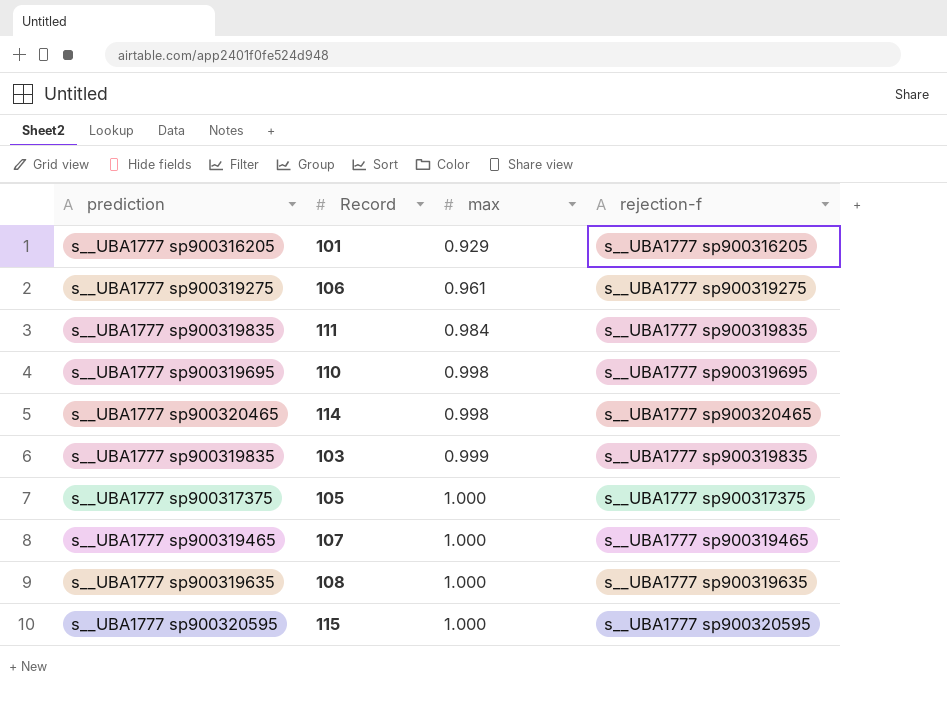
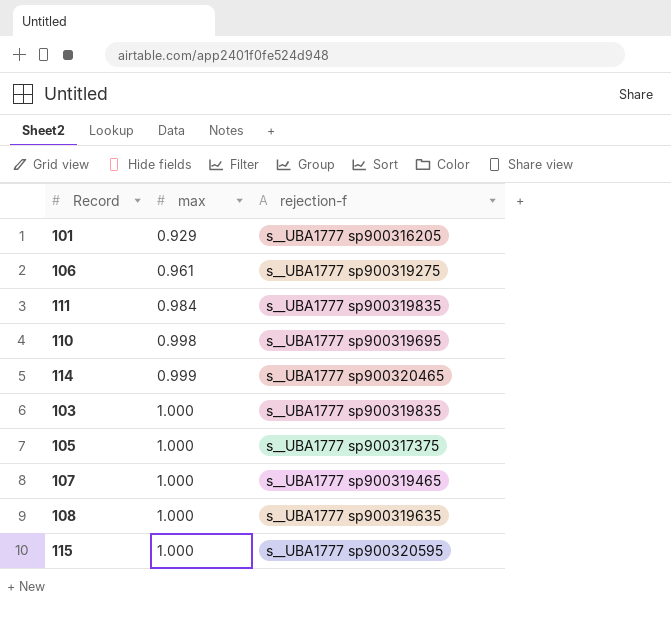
column prediction | position: 1 -> none
114 | max: 0.998 -> 0.999
103 | max: 0.999 -> 1.000

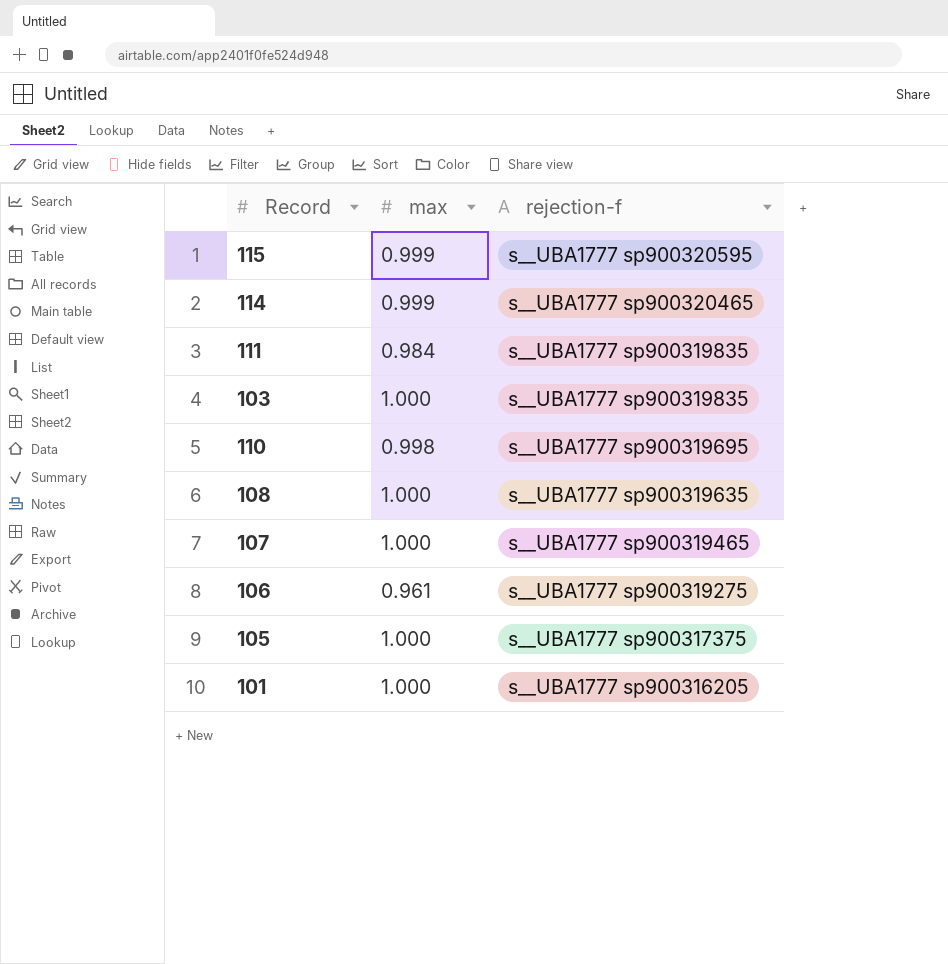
row order: max ascending -> rejection-f descending
115 | max: 1.000 -> 0.999
101 | max: 0.929 -> 1.000

